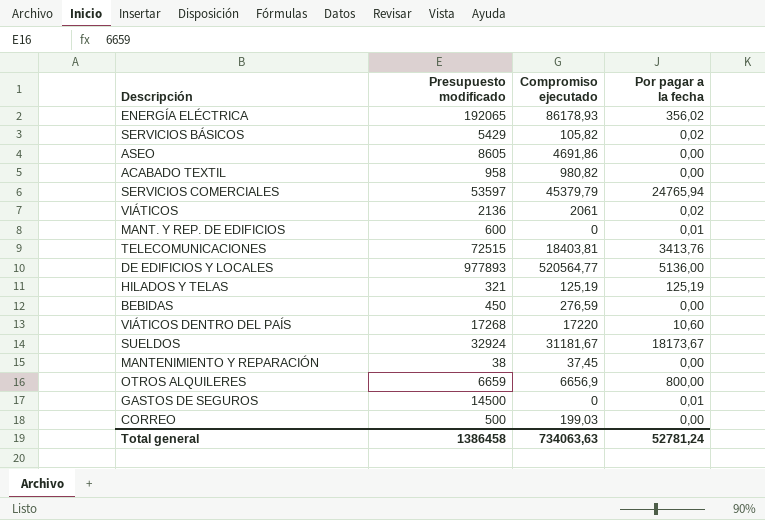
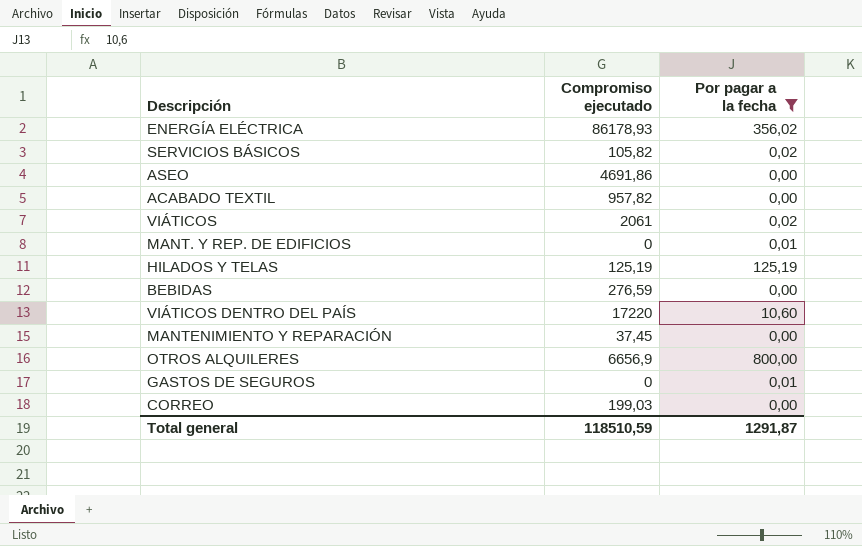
filter: none -> Por pagar a la fecha <= 800,00
column Presupuesto modificado | position: 2 -> none
ACABADO TEXTIL | Compromiso ejecutado: 980,82 -> 957,82
Total general | Compromiso ejecutado: 734063,63 -> 118510,59
Total general | Por pagar a la fecha: 52781,24 -> 1291,87

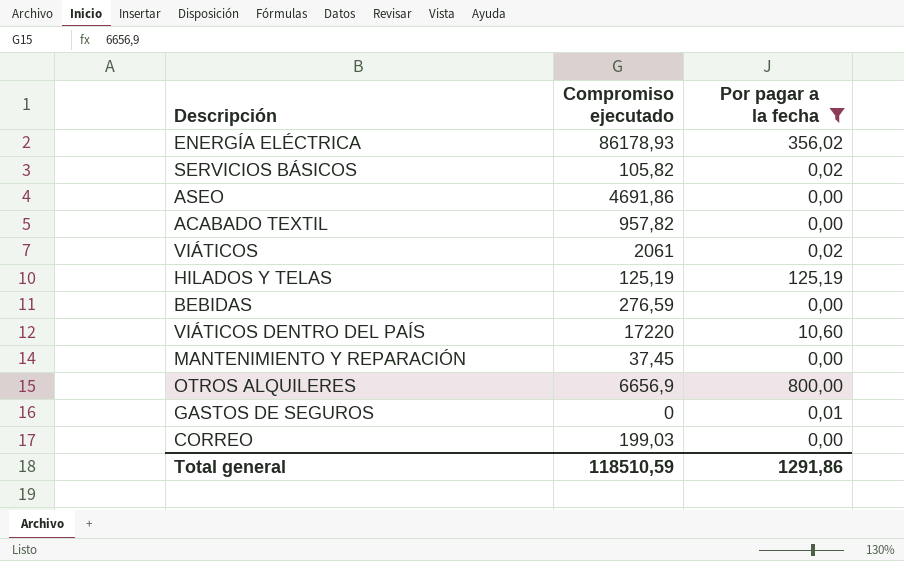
row MANT. Y REP. DE EDIFICIOS: 0 | 0,01 -> none
Total general | Por pagar a la fecha: 1291,87 -> 1291,86

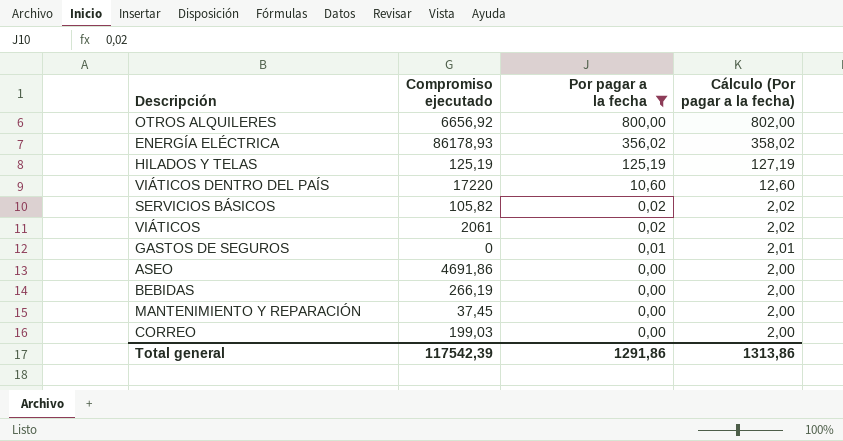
row order: none -> Por pagar a la fecha descending
column Cálculo (Por pagar a la fecha) | formula: none -> [Por pagar a la fecha] + 2
row ACABADO TEXTIL: 957,82 | 0,00 -> none
OTROS ALQUILERES | Compromiso ejecutado: 6656,9 -> 6656,92
BEBIDAS | Compromiso ejecutado: 276,59 -> 266,19
Total general | Compromiso ejecutado: 118510,59 -> 117542,39

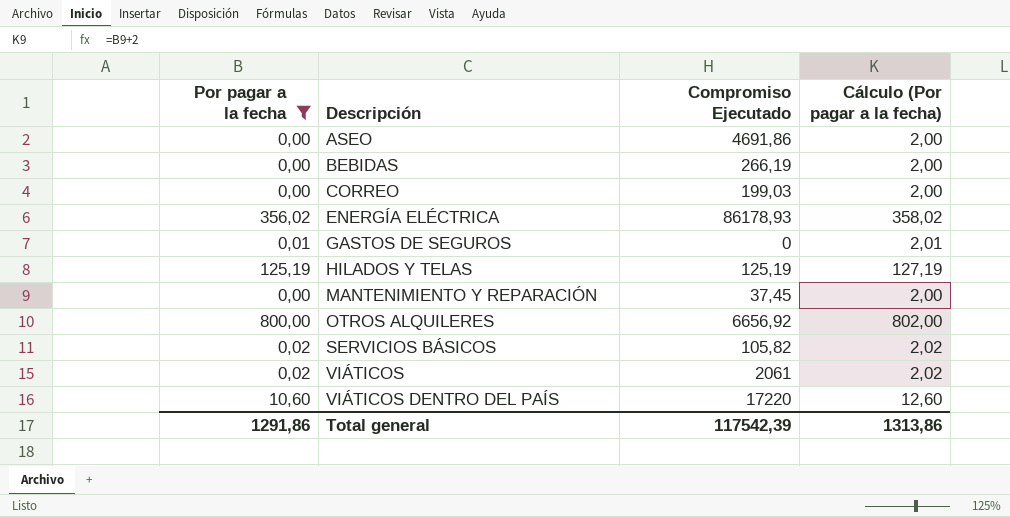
row order: Por pagar a la fecha descending -> Descripción ascending
column Por pagar a la fecha | position: 3 -> 1
column name: Compromiso ejecutado -> Compromiso Ejecutado

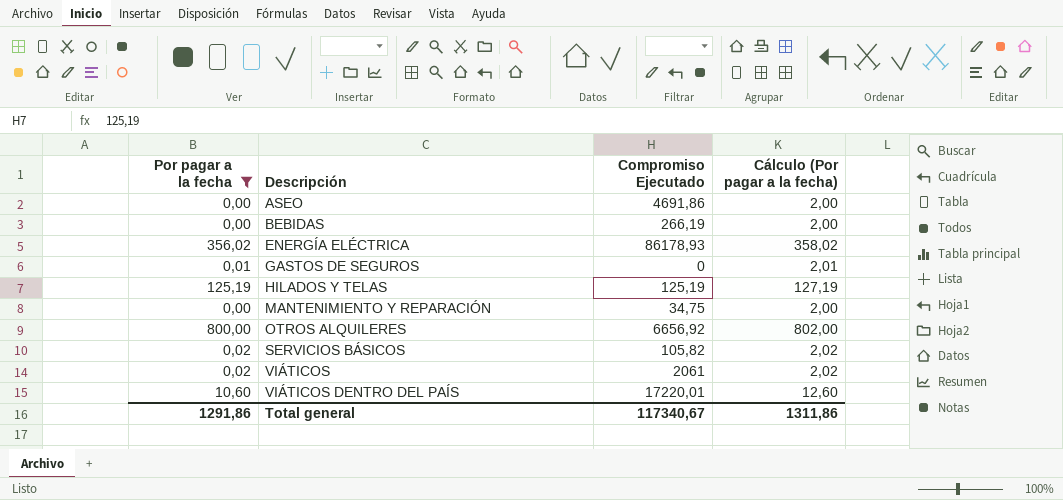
row CORREO: 0,00 | 199,03 | 2,00 -> none
MANTENIMIENTO Y REPARACIÓN | Compromiso Ejecutado: 37,45 -> 34,75
VIÁTICOS DENTRO DEL PAÍS | Compromiso Ejecutado: 17220 -> 17220,01
Total general | Compromiso Ejecutado: 117542,39 -> 117340,67
Total general | Cálculo (Por pagar a la fecha): 1313,86 -> 1311,86

